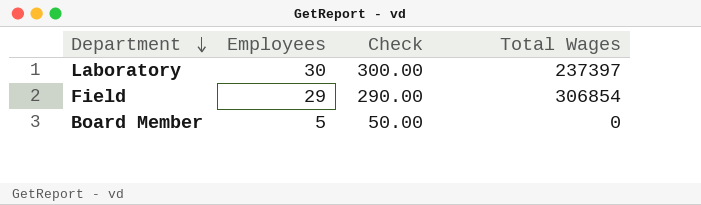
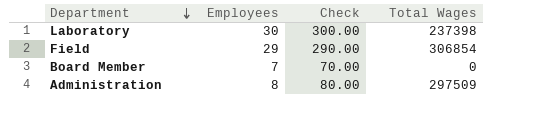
Laboratory | Total Wages: 237397 -> 237398
Board Member | Employees: 5 -> 7
Board Member | Check: 50.00 -> 70.00
row Administration: none -> 8 | 80.00 | 297509

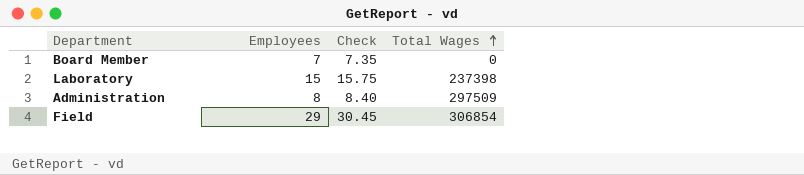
row order: Department descending -> Total Wages ascending
column Check | formula: [Employees] * 10 -> [Employees] * 1.05
Laboratory | Employees: 30 -> 15

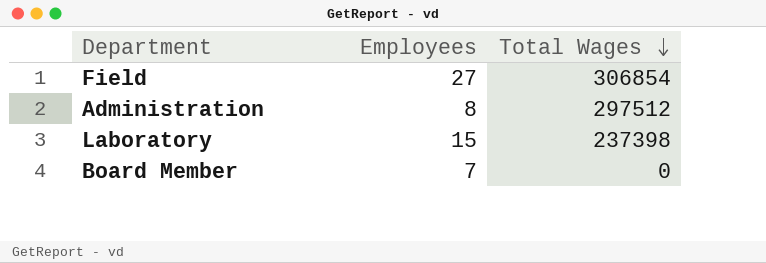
row order: Total Wages ascending -> Total Wages descending
column Check | formula: [Employees] * 1.05 -> none
Field | Employees: 29 -> 27
Administration | Total Wages: 297509 -> 297512

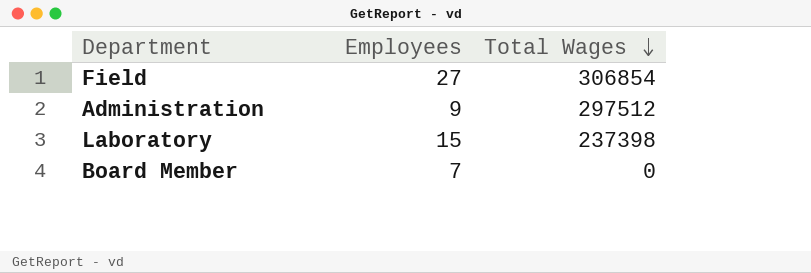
Administration | Employees: 8 -> 9

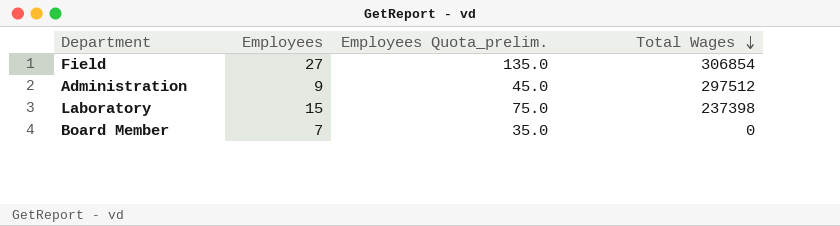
column Employees Quota_prelim. | formula: none -> [Employees] * 5

